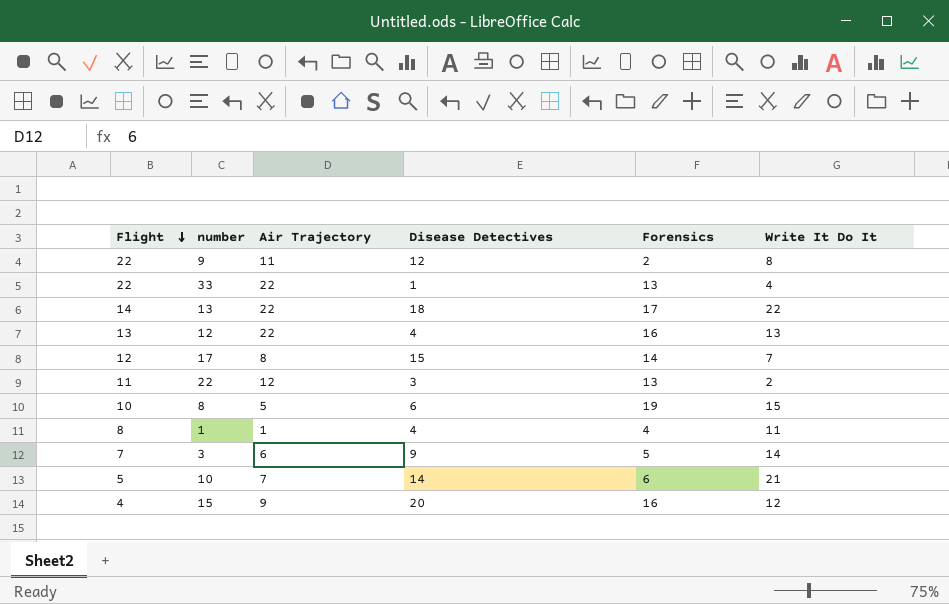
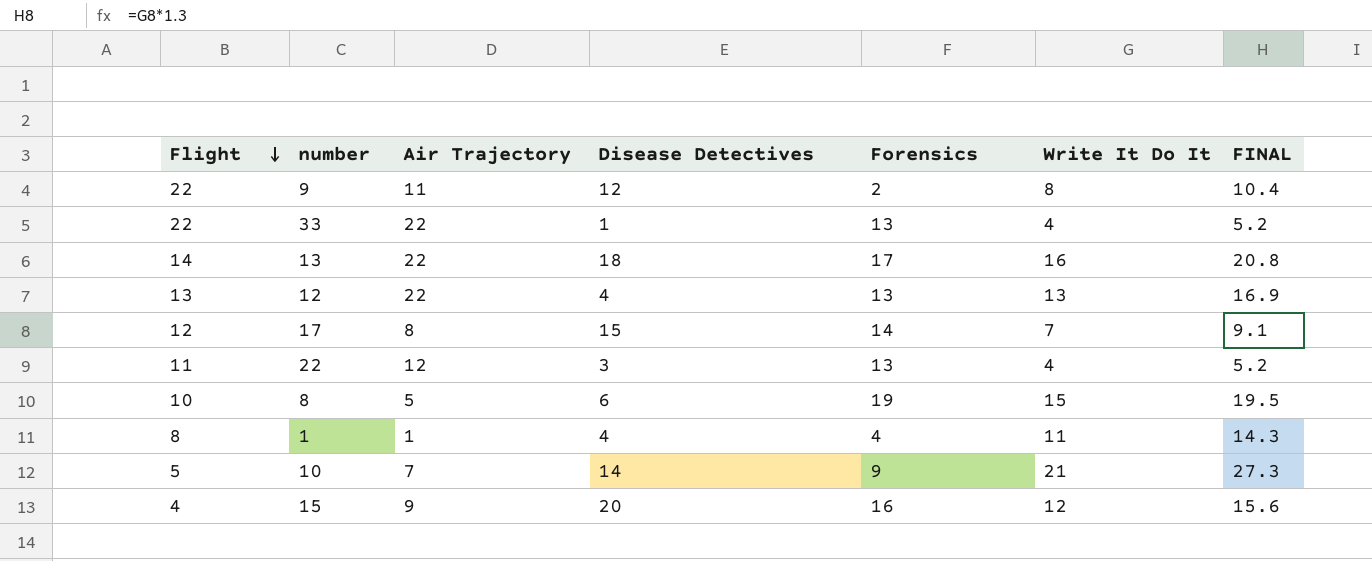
column FINAL | formula: none -> [Write It Do It] * 1.3
row 3: 7 | 6 | 9 | 5 | 14 -> none
13 | Write It Do It: 22 -> 16
12 | Forensics: 16 -> 13
22 | Write It Do It: 2 -> 4
10 | Forensics: 6 -> 9

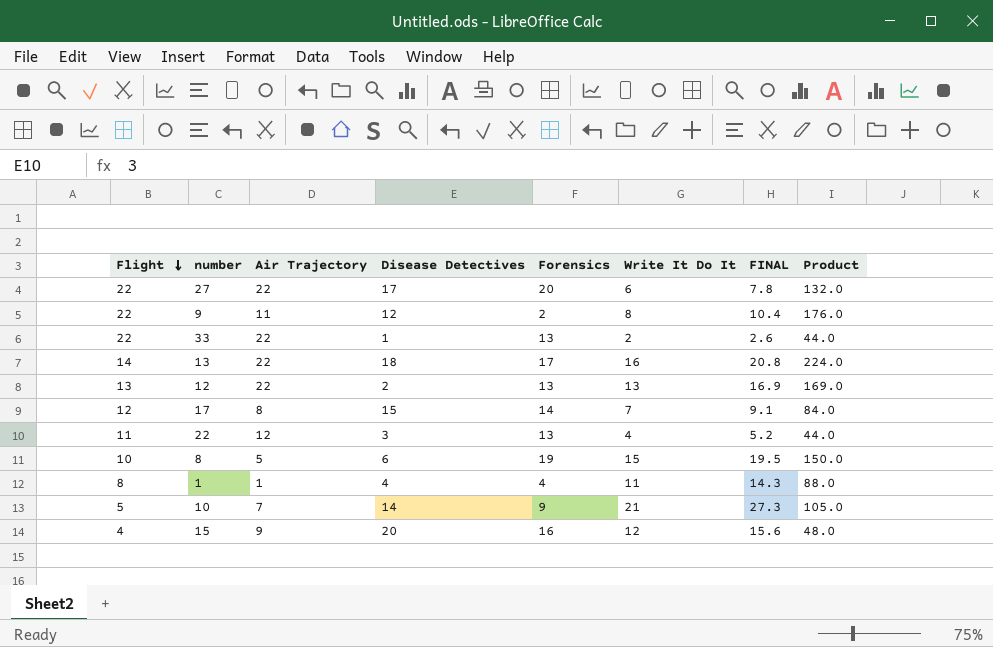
column Product | formula: none -> [Flight] * [Write It Do It]
row 27: none -> 22 | 22 | 17 | 20 | 6 | 7.8 | 132.0
33 | Write It Do It: 4 -> 2
33 | FINAL: 5.2 -> 2.6
12 | Disease Detectives: 4 -> 2

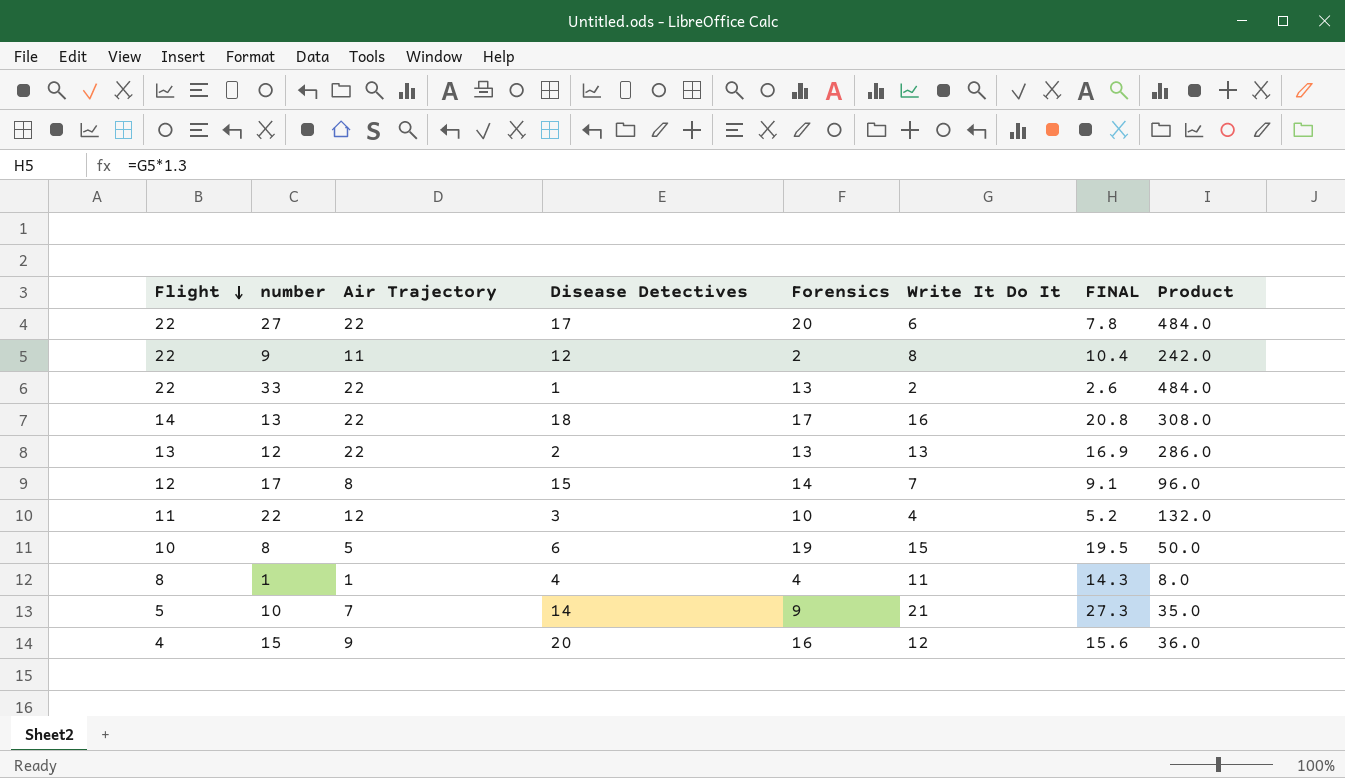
column Product | formula: [Flight] * [Write It Do It] -> [Flight] * [Air Trajectory]
22 | Forensics: 13 -> 10

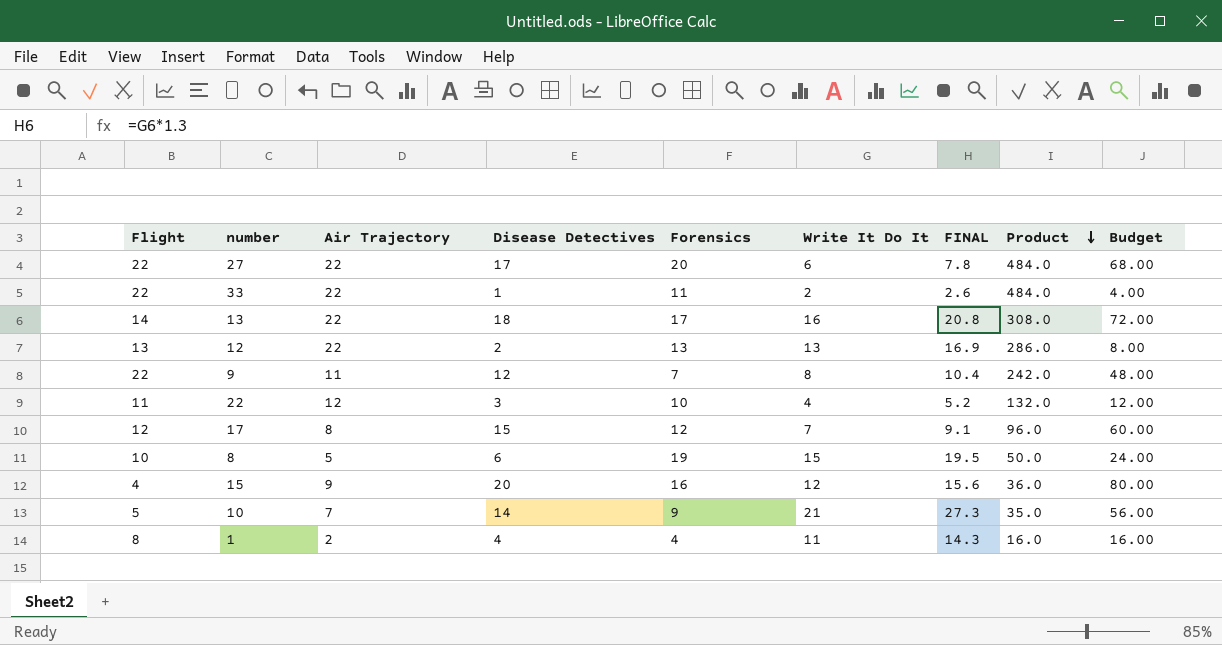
row order: Flight descending -> Product descending
column Budget | formula: none -> [Disease Detectives] * 4
33 | Forensics: 13 -> 11
9 | Forensics: 2 -> 7
17 | Forensics: 14 -> 12
1 | Air Trajectory: 1 -> 2
1 | Product: 8.0 -> 16.0

